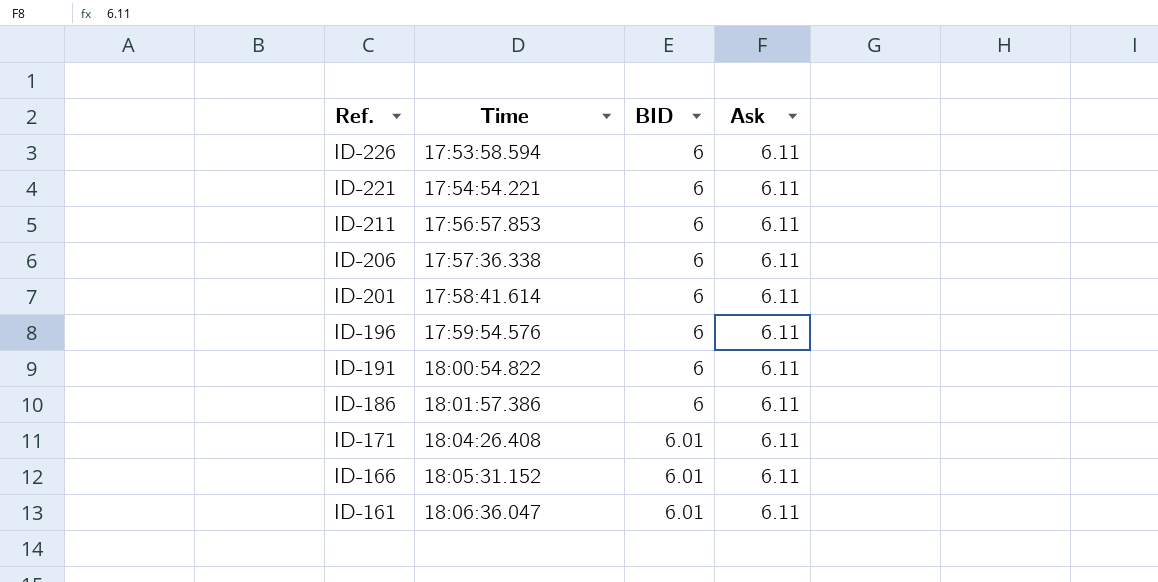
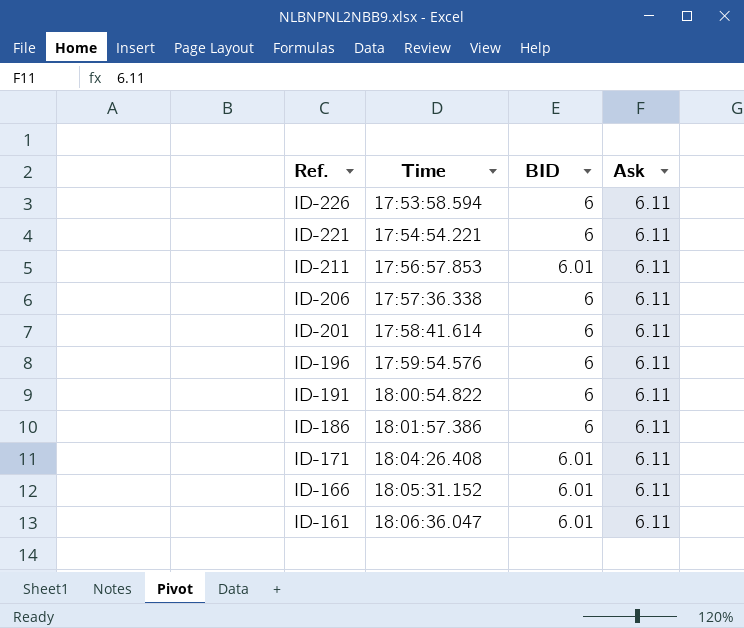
ID-211 | BID: 6 -> 6.01

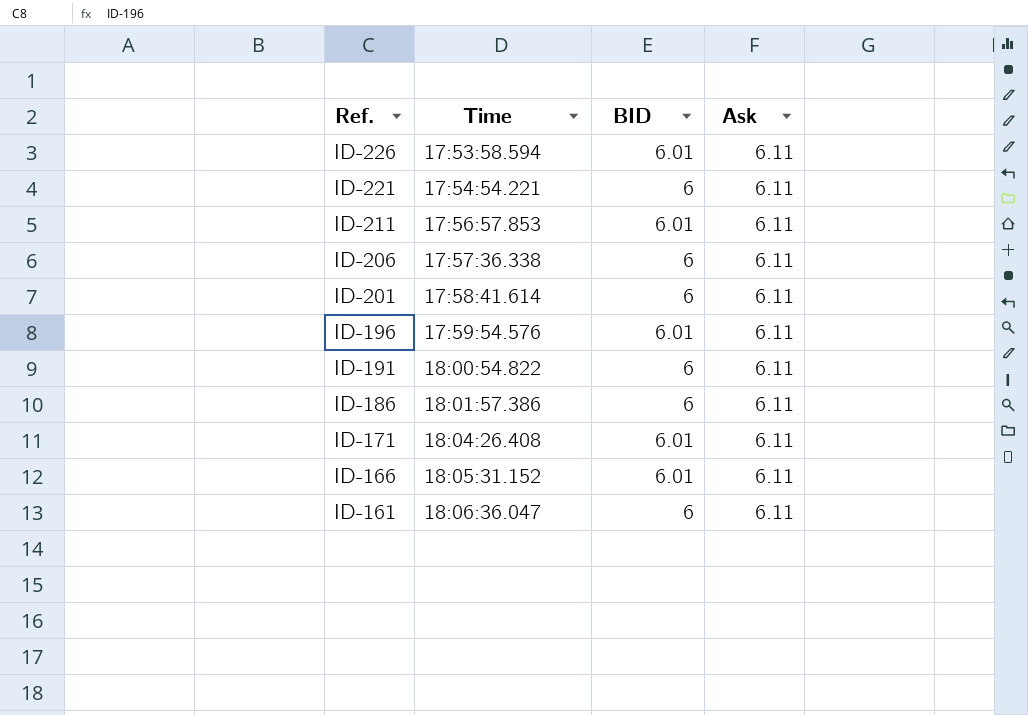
ID-226 | BID: 6 -> 6.01
ID-196 | BID: 6 -> 6.01
ID-161 | BID: 6.01 -> 6

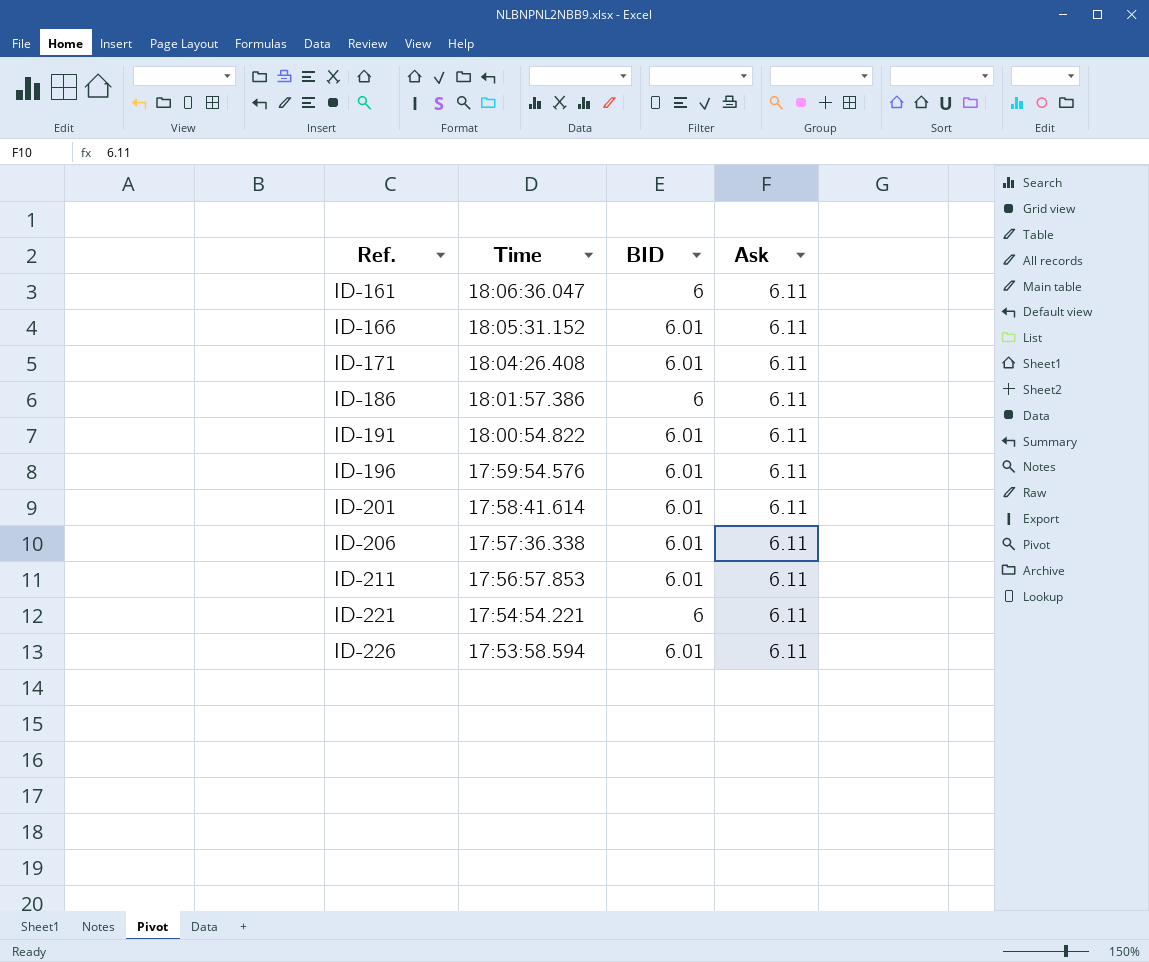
row order: Ref. descending -> Ref. ascending
ID-191 | BID: 6 -> 6.01
ID-201 | BID: 6 -> 6.01
ID-206 | BID: 6 -> 6.01

